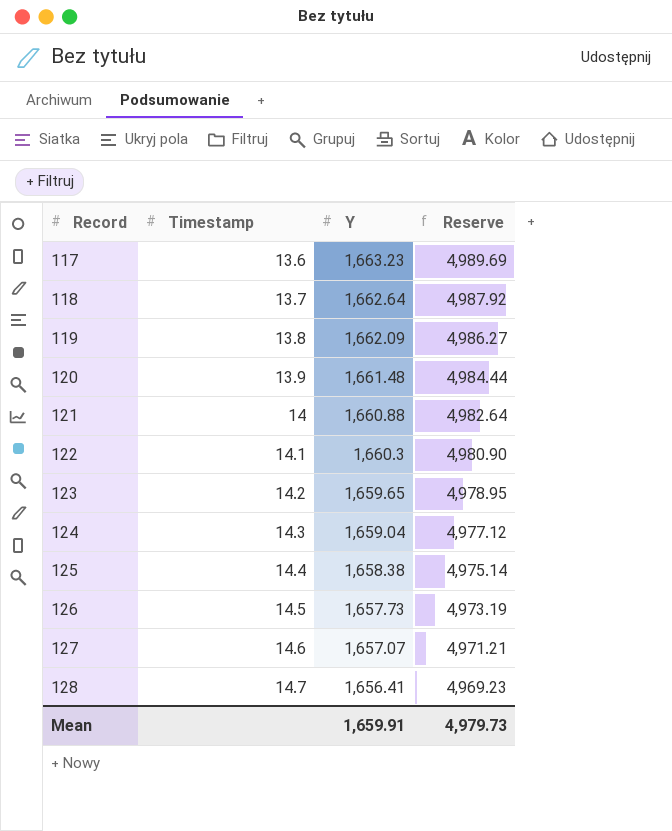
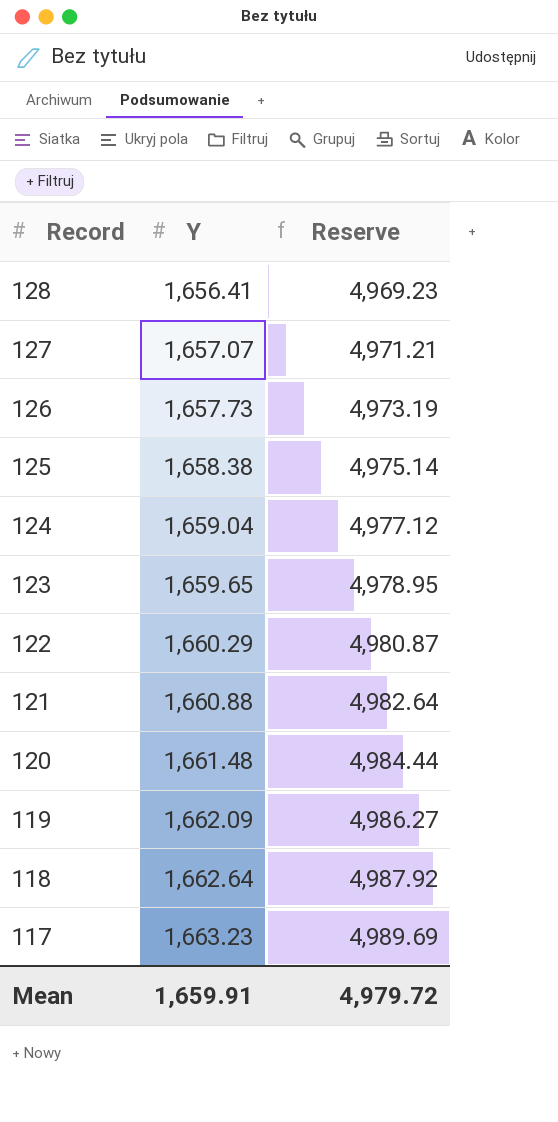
row order: Record ascending -> Record descending
column Timestamp | position: 2 -> none
122 | Y: 1,660.3 -> 1,660.29
122 | Reserve: 4,980.90 -> 4,980.87
Mean | Reserve: 4,979.73 -> 4,979.72

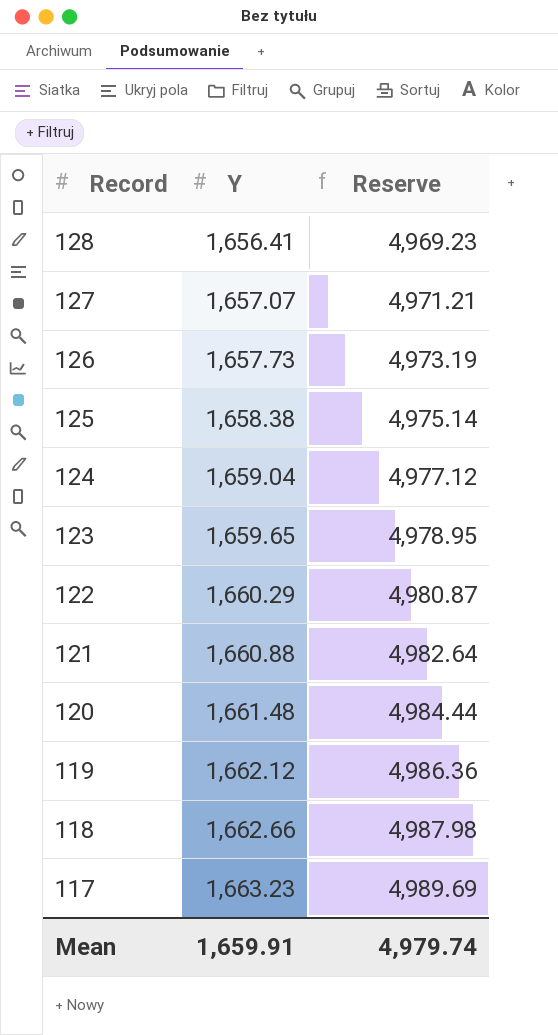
119 | Y: 1,662.09 -> 1,662.12
119 | Reserve: 4,986.27 -> 4,986.36
118 | Y: 1,662.64 -> 1,662.66
118 | Reserve: 4,987.92 -> 4,987.98
Mean | Reserve: 4,979.72 -> 4,979.74

